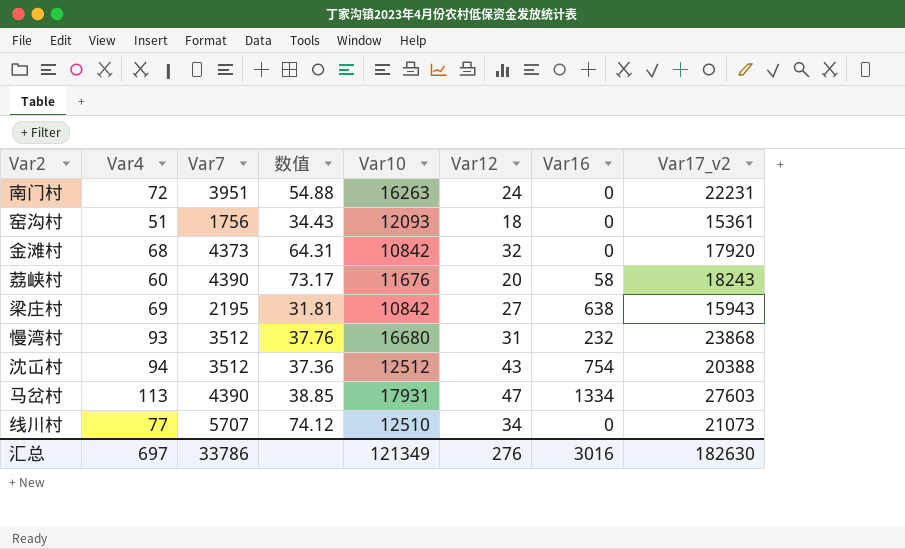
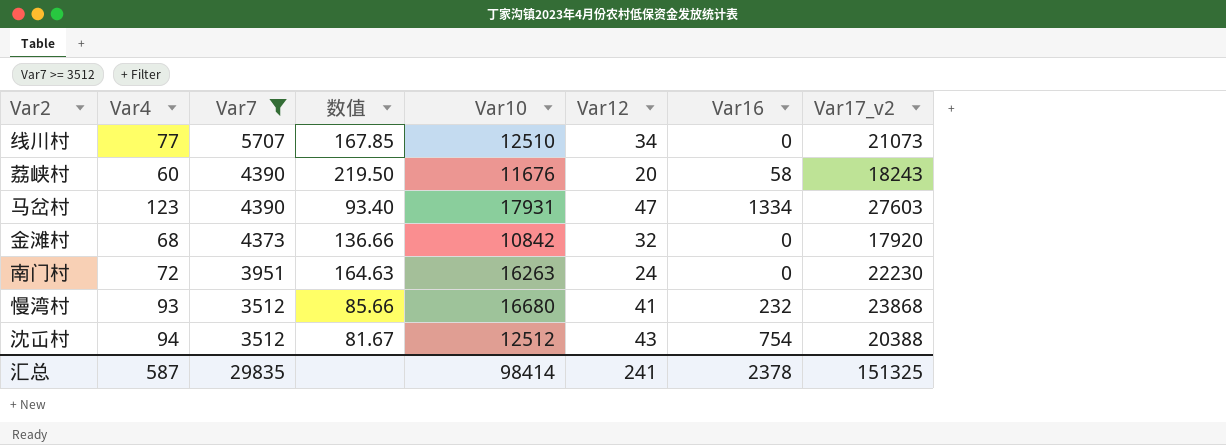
filter: none -> Var7 >= 3512
row order: none -> Var7 descending
column 数值 | formula: [Var7] / [Var4] -> [Var7] / [Var12]
马岔村 | Var4: 113 -> 123
南门村 | Var17_v2: 22231 -> 22230
慢湾村 | Var12: 31 -> 41
汇总 | Var4: 697 -> 587
汇总 | Var7: 33786 -> 29835
汇总 | Var10: 121349 -> 98414
汇总 | Var12: 276 -> 241
汇总 | Var16: 3016 -> 2378
汇总 | Var17_v2: 182630 -> 151325

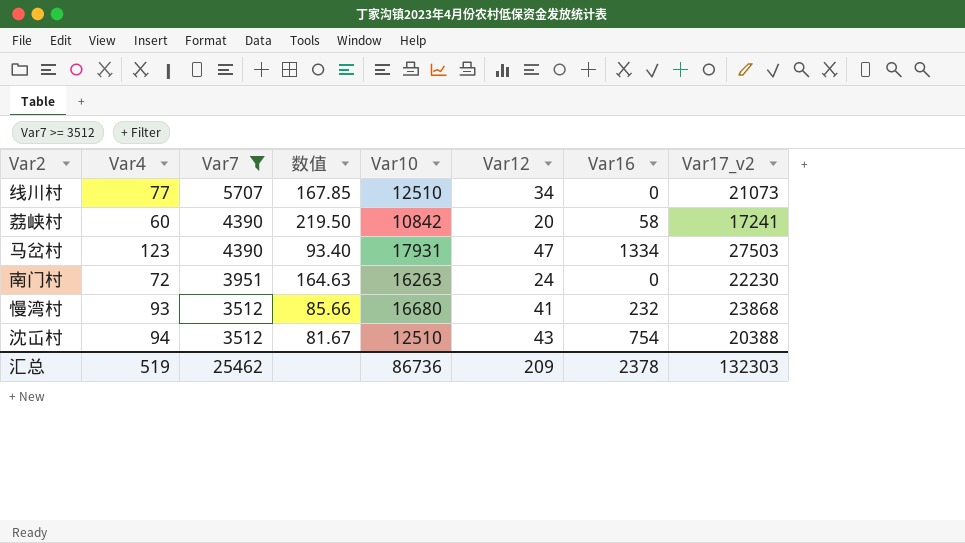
row 金滩村: 68 | 4373 | 136.66 | 10842 | 32 | 0 | 17920 -> none
荔峡村 | Var10: 11676 -> 10842
荔峡村 | Var17_v2: 18243 -> 17241
马岔村 | Var17_v2: 27603 -> 27503
沈屲村 | Var10: 12512 -> 12510
汇总 | Var4: 587 -> 519
汇总 | Var7: 29835 -> 25462
汇总 | Var10: 98414 -> 86736
汇总 | Var12: 241 -> 209
汇总 | Var17_v2: 151325 -> 132303

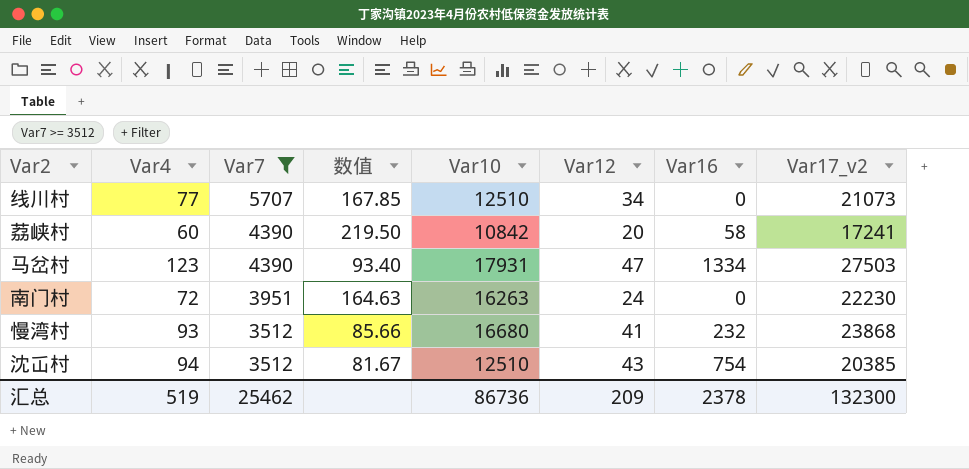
沈屲村 | Var17_v2: 20388 -> 20385
汇总 | Var17_v2: 132303 -> 132300

